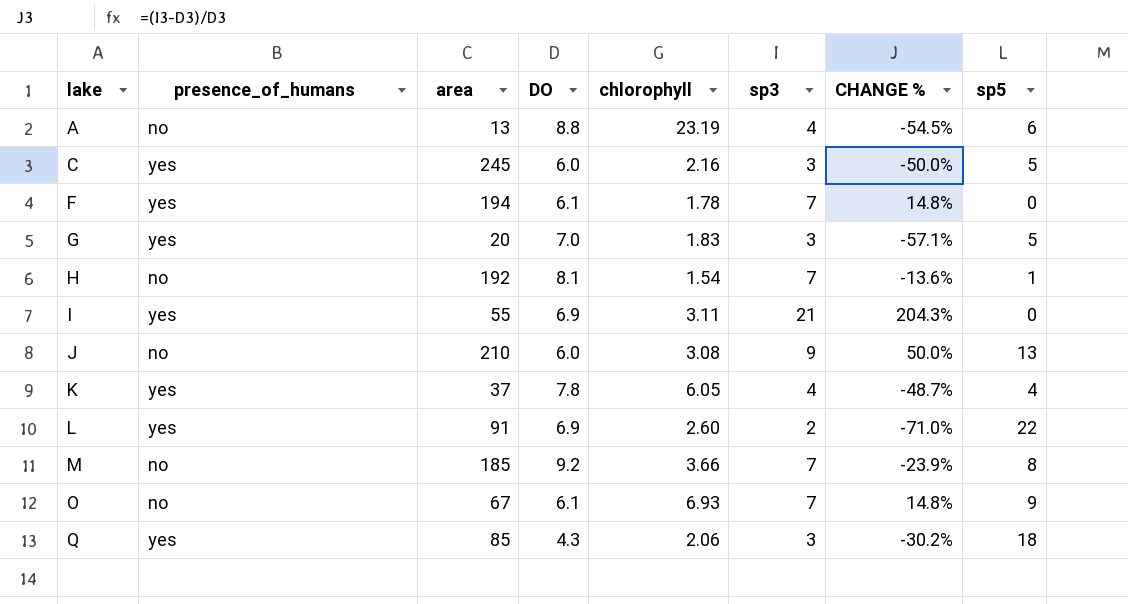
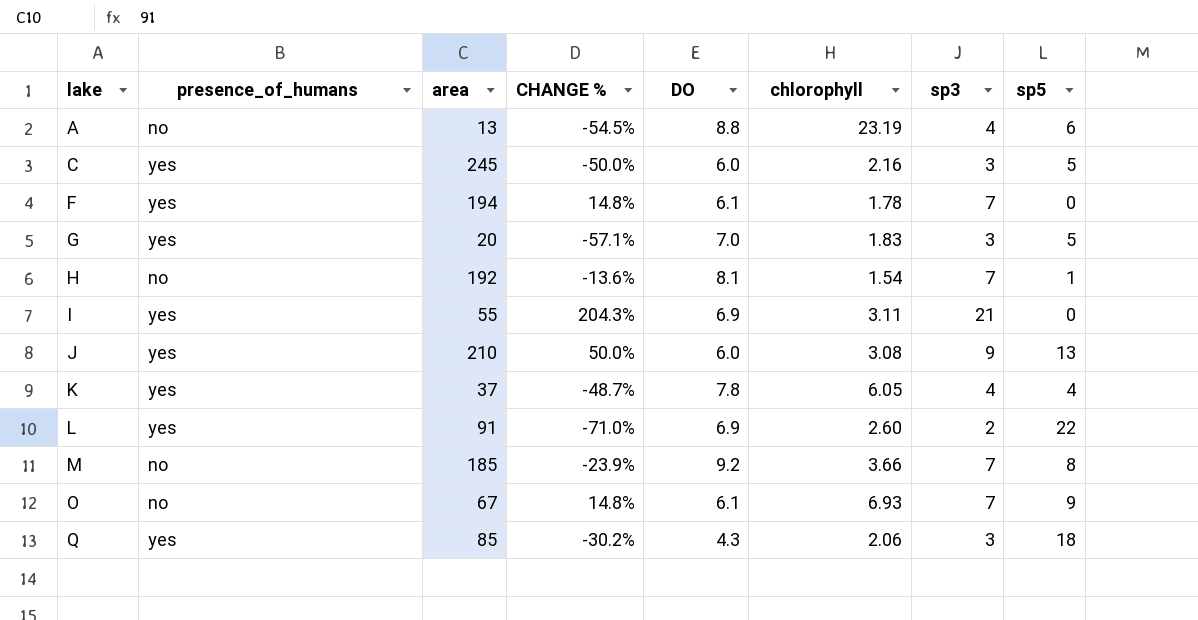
column CHANGE % | position: 7 -> 4
J | presence_of_humans: no -> yes

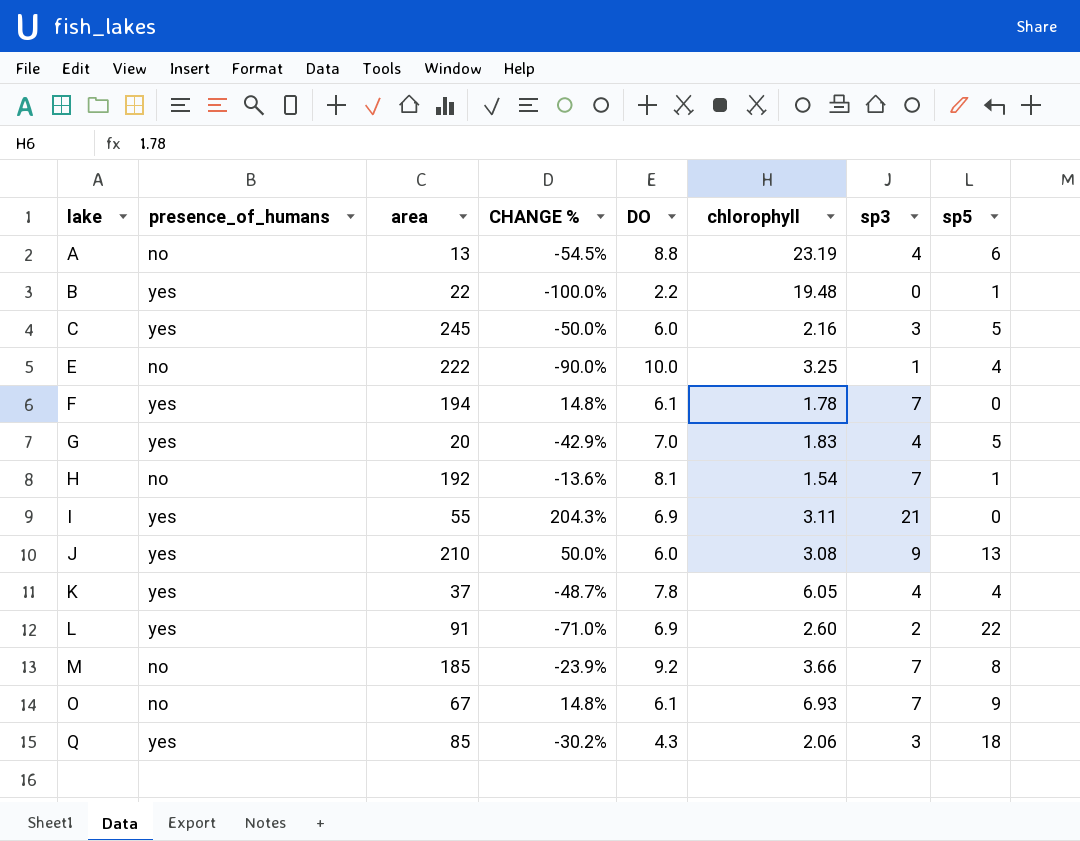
row B: none -> yes | 22 | -100.0% | 2.2 | 19.48 | 0 | 1
row E: none -> no | 222 | -90.0% | 10.0 | 3.25 | 1 | 4
G | CHANGE %: -57.1% -> -42.9%
G | sp3: 3 -> 4

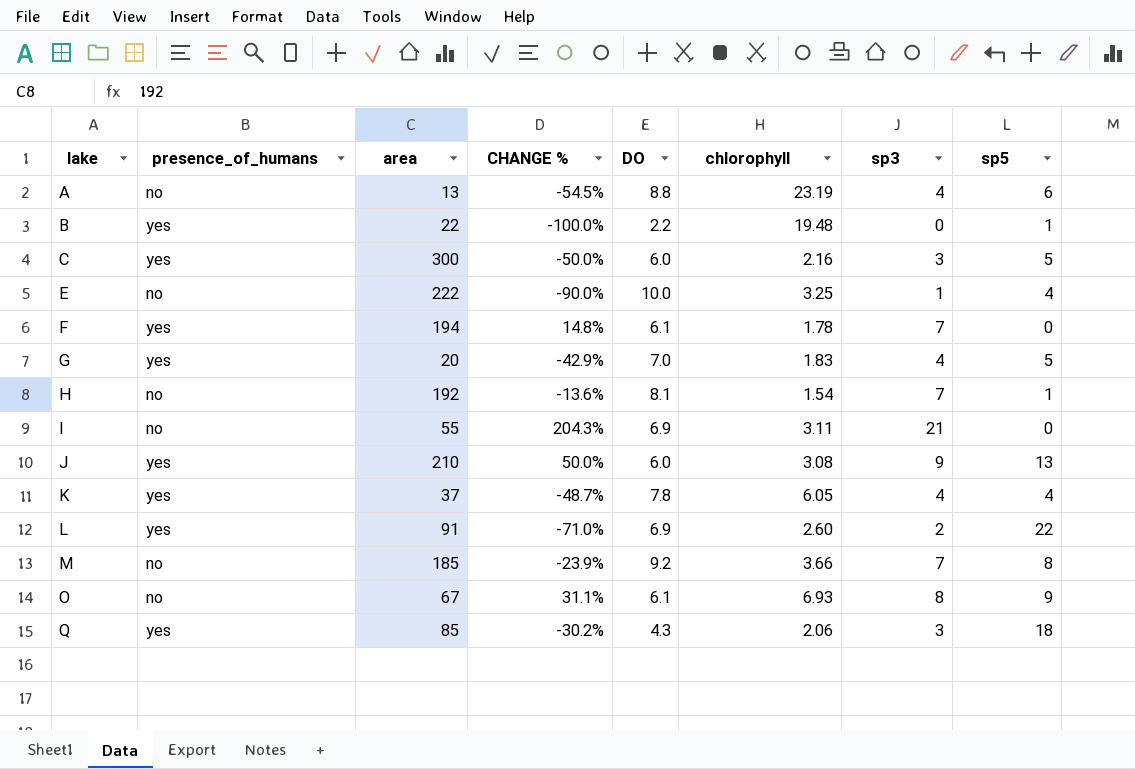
C | area: 245 -> 300
I | presence_of_humans: yes -> no
O | CHANGE %: 14.8% -> 31.1%
O | sp3: 7 -> 8

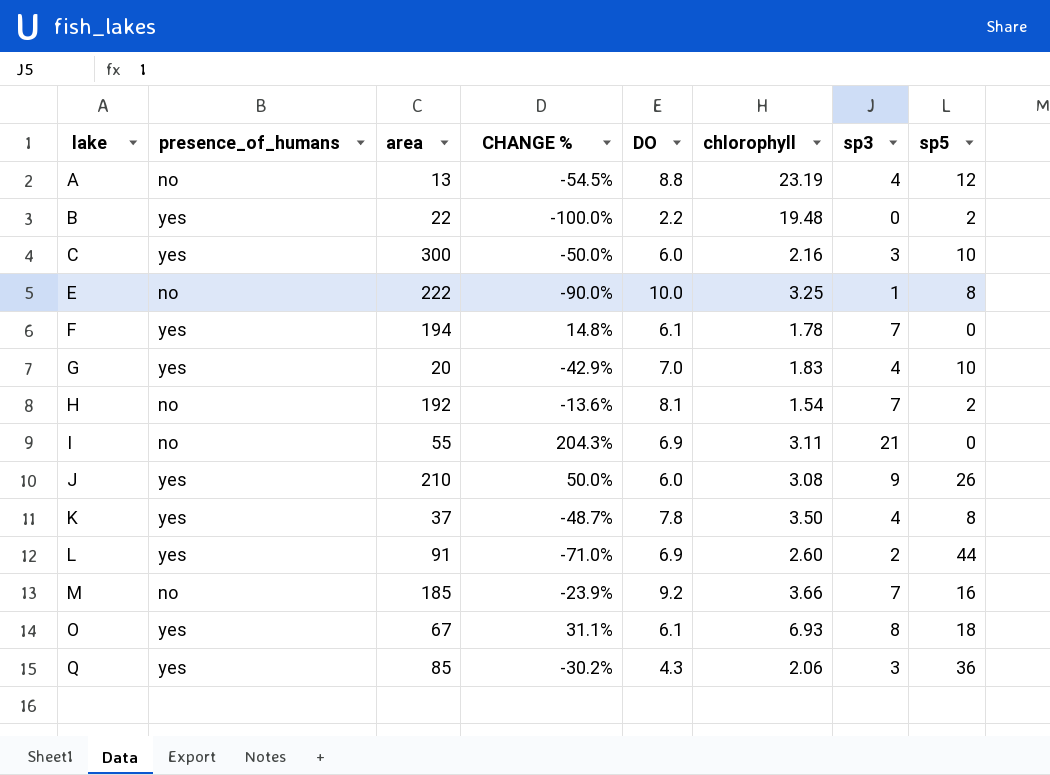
A | sp5: 6 -> 12
B | sp5: 1 -> 2
C | sp5: 5 -> 10
E | sp5: 4 -> 8
G | sp5: 5 -> 10
H | sp5: 1 -> 2
J | sp5: 13 -> 26
K | chlorophyll: 6.05 -> 3.50
K | sp5: 4 -> 8
L | sp5: 22 -> 44
M | sp5: 8 -> 16
O | presence_of_humans: no -> yes
O | sp5: 9 -> 18
Q | sp5: 18 -> 36

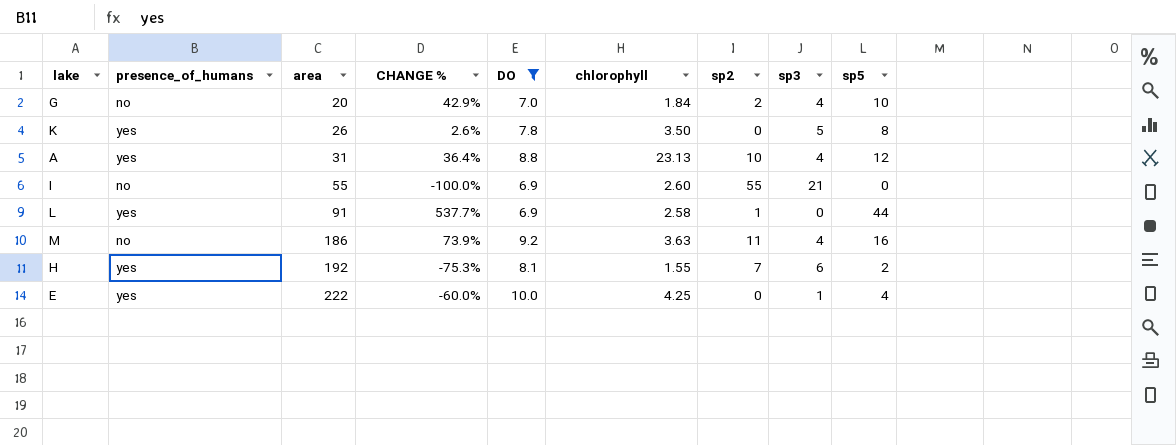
filter: none -> DO >= 6.9
row order: lake ascending -> area ascending
column CHANGE % | formula: ([sp3] - [DO]) / [DO] -> ([sp5] - [DO]) / [DO]
column sp2 | position: none -> 7
G | presence_of_humans: yes -> no
G | chlorophyll: 1.83 -> 1.84
K | area: 37 -> 26
K | sp3: 4 -> 5
A | presence_of_humans: no -> yes
A | area: 13 -> 31
A | chlorophyll: 23.19 -> 23.13
I | chlorophyll: 3.11 -> 2.60
L | chlorophyll: 2.60 -> 2.58
L | sp3: 2 -> 0
M | area: 185 -> 186
M | chlorophyll: 3.66 -> 3.63
M | sp3: 7 -> 4
H | presence_of_humans: no -> yes
H | chlorophyll: 1.54 -> 1.55
H | sp3: 7 -> 6
E | presence_of_humans: no -> yes
E | chlorophyll: 3.25 -> 4.25
E | sp5: 8 -> 4

